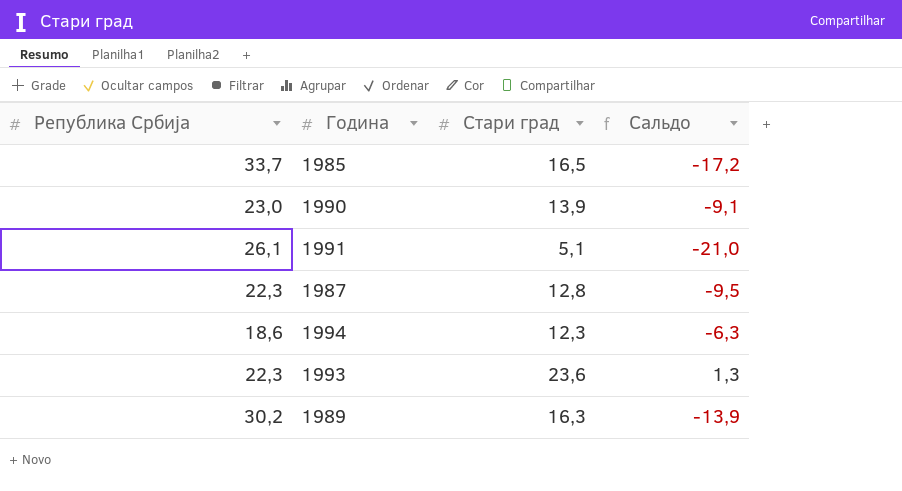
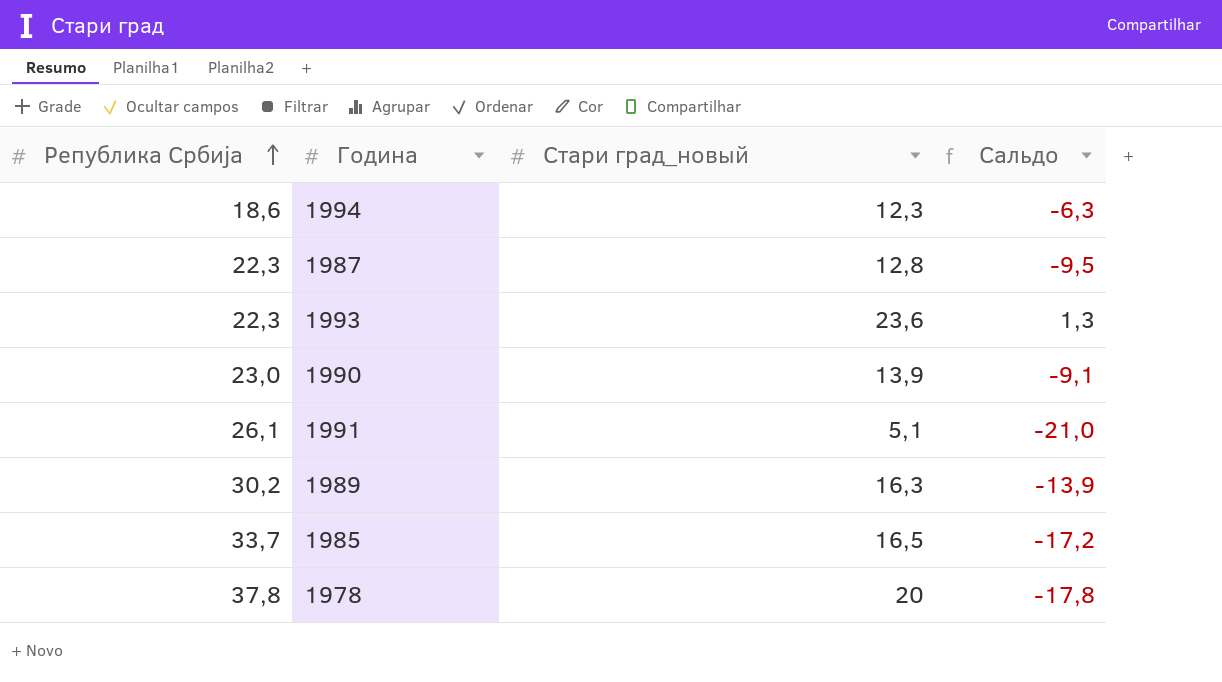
row order: none -> Република Србија ascending
column name: Стари град -> Стари град_новый
row 1978: none -> 37,8 | 20 | -17,8

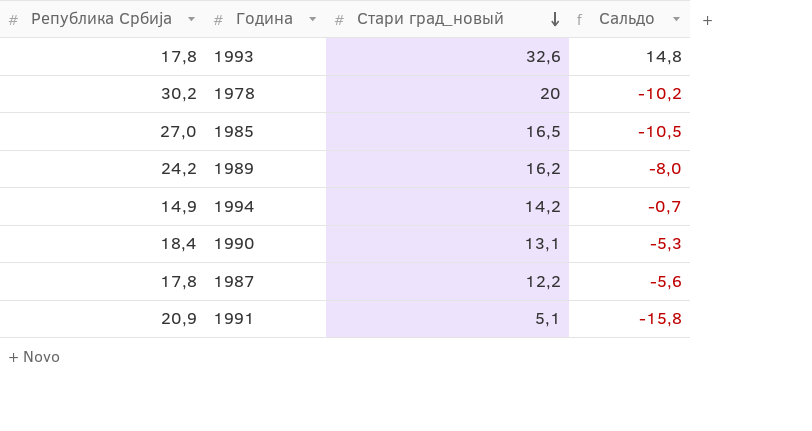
row order: Република Србија ascending -> Стари град_новый descending
1993 | Република Србија: 22,3 -> 17,8
1993 | Стари град_новый: 23,6 -> 32,6
1993 | Сальдо: 1,3 -> 14,8
1978 | Република Србија: 37,8 -> 30,2
1978 | Сальдо: -17,8 -> -10,2
1985 | Република Србија: 33,7 -> 27,0
1985 | Сальдо: -17,2 -> -10,5
1989 | Република Србија: 30,2 -> 24,2
1989 | Стари град_новый: 16,3 -> 16,2
1989 | Сальдо: -13,9 -> -8,0
1994 | Република Србија: 18,6 -> 14,9
1994 | Стари град_новый: 12,3 -> 14,2
1994 | Сальдо: -6,3 -> -0,7
1990 | Република Србија: 23,0 -> 18,4
1990 | Стари град_новый: 13,9 -> 13,1
1990 | Сальдо: -9,1 -> -5,3
1987 | Република Србија: 22,3 -> 17,8
1987 | Стари град_новый: 12,8 -> 12,2
1987 | Сальдо: -9,5 -> -5,6
1991 | Република Србија: 26,1 -> 20,9
1991 | Сальдо: -21,0 -> -15,8

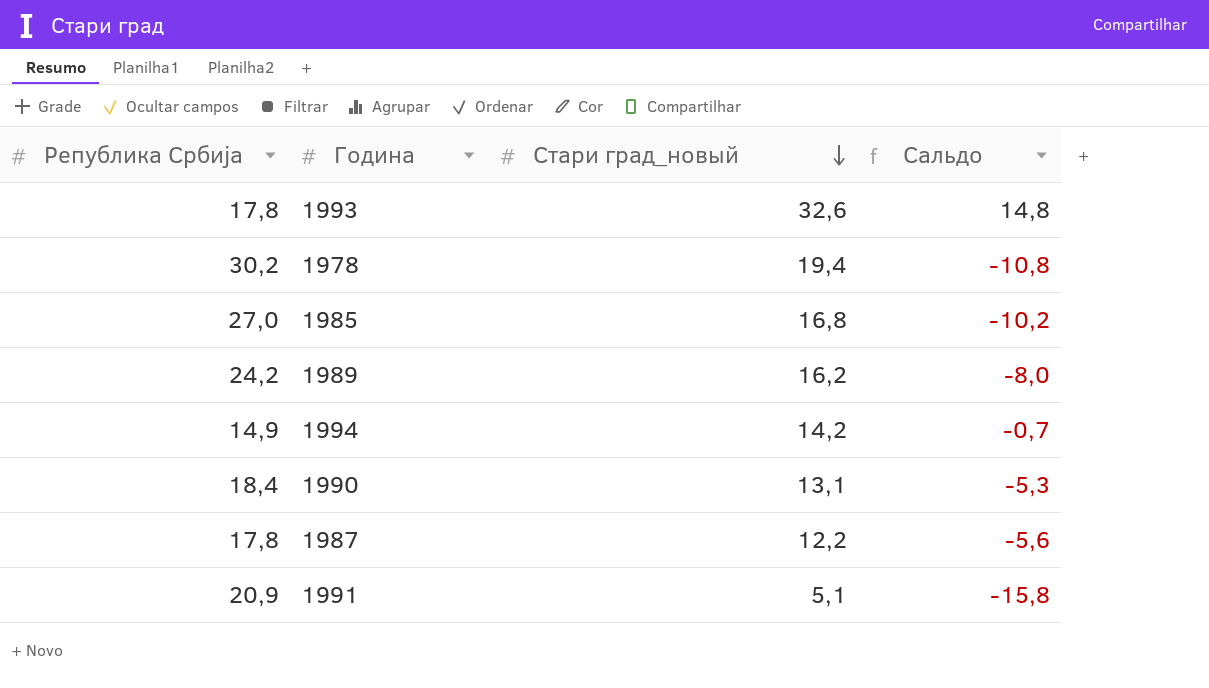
1978 | Стари град_новый: 20 -> 19,4
1978 | Сальдо: -10,2 -> -10,8
1985 | Стари град_новый: 16,5 -> 16,8
1985 | Сальдо: -10,5 -> -10,2

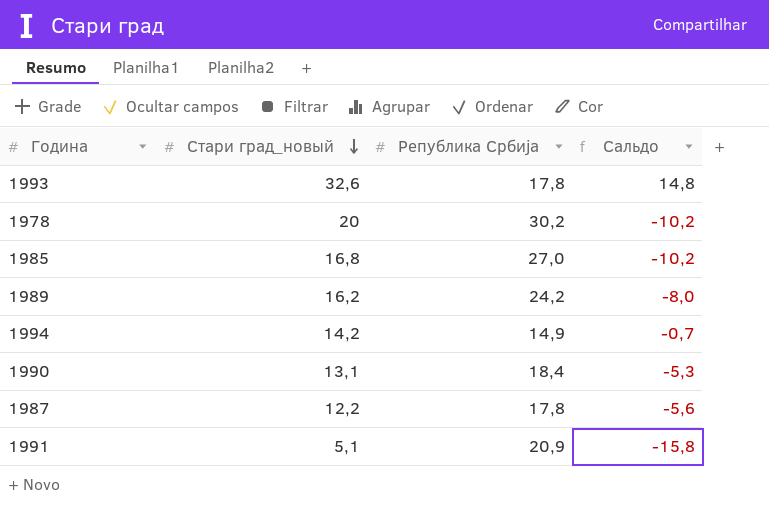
column Република Србија | position: 1 -> 3
1978 | Стари град_новый: 19,4 -> 20
1978 | Сальдо: -10,8 -> -10,2

